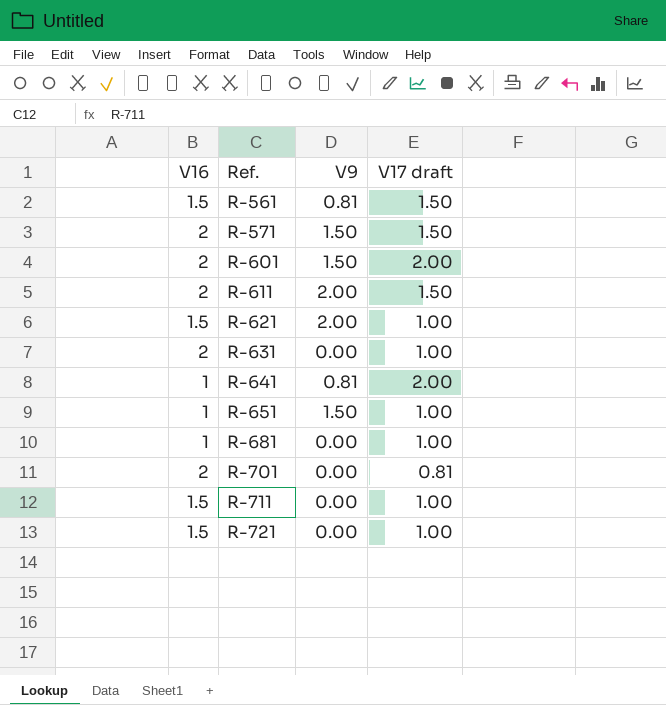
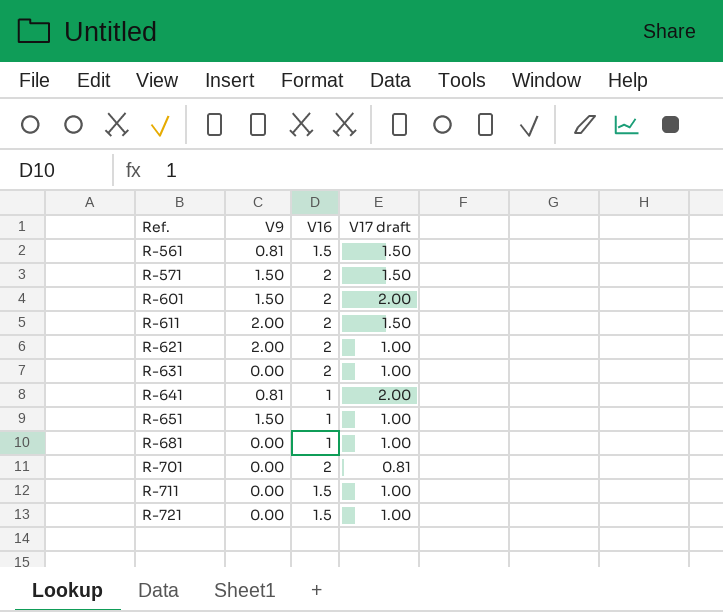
column V16 | position: 1 -> 3
R-621 | V16: 1.5 -> 2

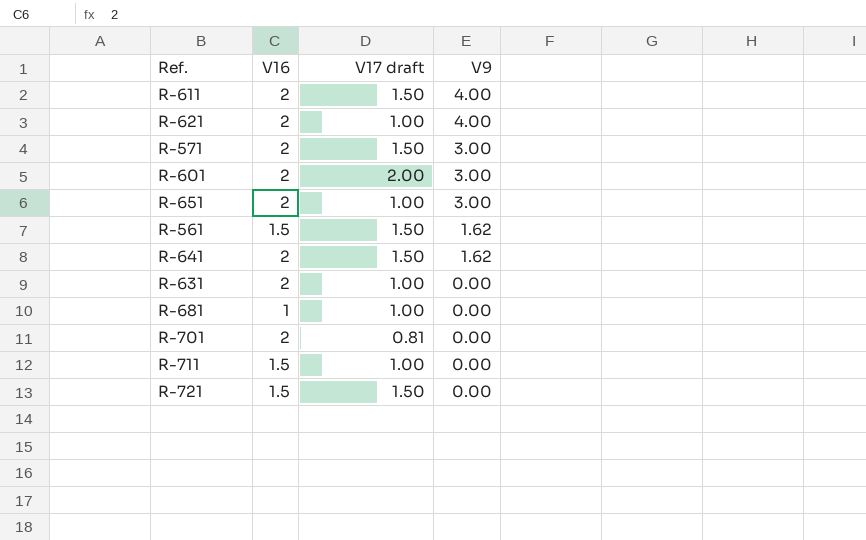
row order: Ref. ascending -> V9 descending
column V9 | position: 2 -> 4
R-611 | V9: 2.00 -> 4.00
R-621 | V9: 2.00 -> 4.00
R-571 | V9: 1.50 -> 3.00
R-601 | V9: 1.50 -> 3.00
R-651 | V16: 1 -> 2
R-651 | V9: 1.50 -> 3.00
R-561 | V9: 0.81 -> 1.62
R-641 | V16: 1 -> 2
R-641 | V17 draft: 2.00 -> 1.50
R-641 | V9: 0.81 -> 1.62
R-721 | V17 draft: 1.00 -> 1.50

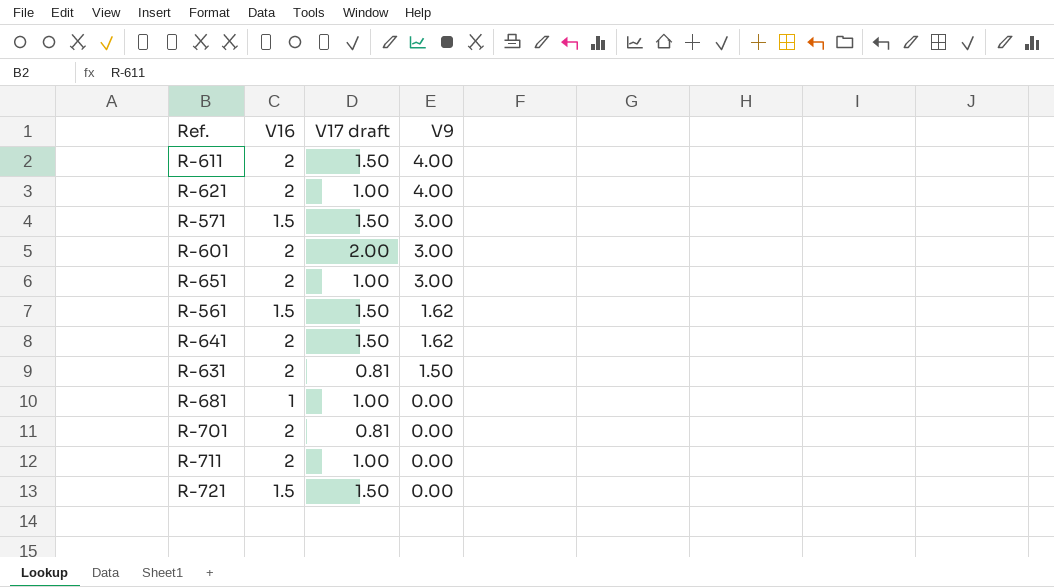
R-571 | V16: 2 -> 1.5
R-631 | V17 draft: 1.00 -> 0.81
R-631 | V9: 0.00 -> 1.50
R-711 | V16: 1.5 -> 2

